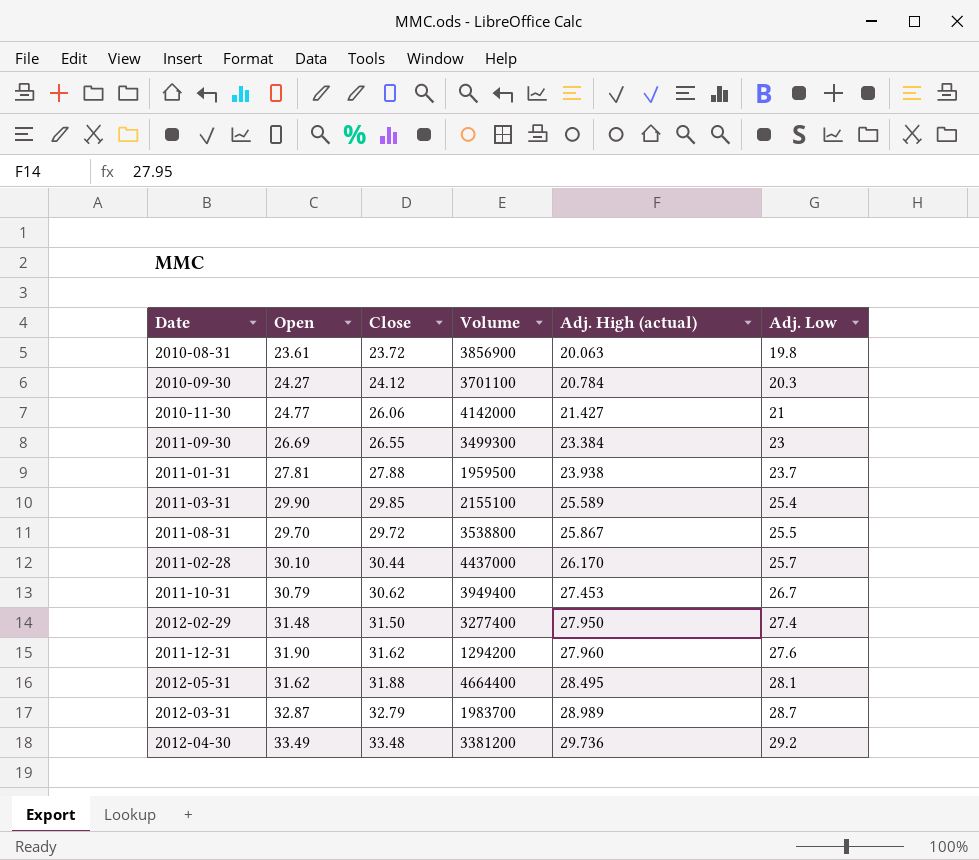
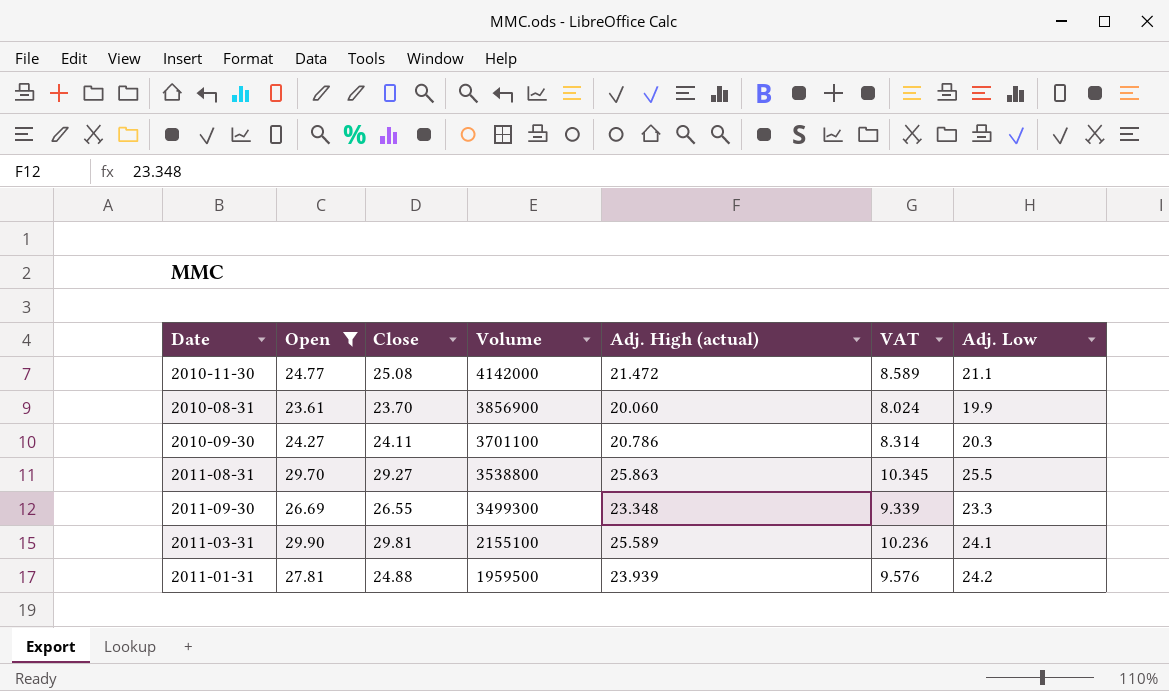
filter: none -> Open <= 29.90
row order: Adj. High (actual) ascending -> Volume descending
column VAT | formula: none -> [Adj. High (actual)] * 0.4
2010-11-30 | Close: 26.06 -> 25.08
2010-11-30 | Adj. High (actual): 21.427 -> 21.472
2010-11-30 | Adj. Low: 21 -> 21.1
2010-08-31 | Close: 23.72 -> 23.70
2010-08-31 | Adj. High (actual): 20.063 -> 20.060
2010-08-31 | Adj. Low: 19.8 -> 19.9
2010-09-30 | Close: 24.12 -> 24.11
2010-09-30 | Adj. High (actual): 20.784 -> 20.786
2011-08-31 | Close: 29.72 -> 29.27
2011-08-31 | Adj. High (actual): 25.867 -> 25.863
2011-09-30 | Adj. High (actual): 23.384 -> 23.348
2011-09-30 | Adj. Low: 23 -> 23.3
2011-03-31 | Close: 29.85 -> 29.81
2011-03-31 | Adj. Low: 25.4 -> 24.1
2011-01-31 | Close: 27.88 -> 24.88
2011-01-31 | Adj. High (actual): 23.938 -> 23.939
2011-01-31 | Adj. Low: 23.7 -> 24.2

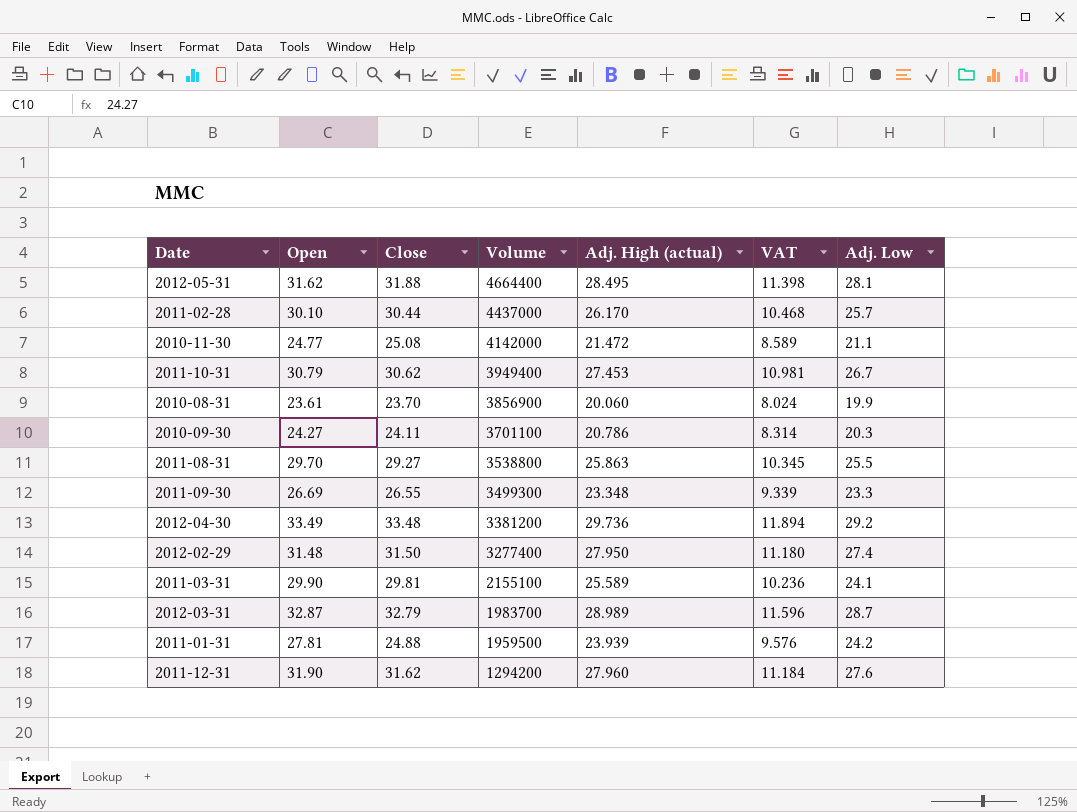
filter: Open <= 29.90 -> none

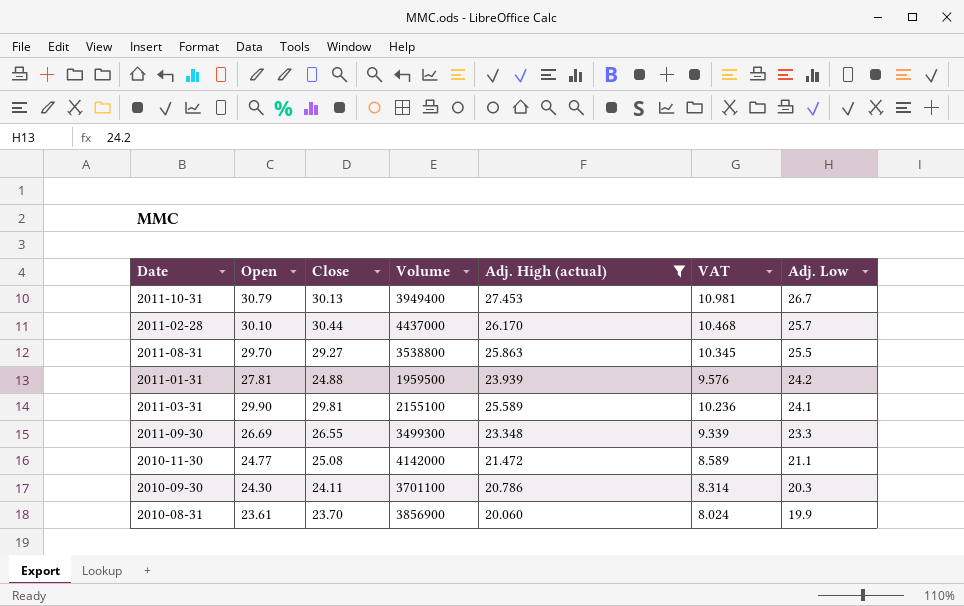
filter: none -> Adj. High (actual) <= 27.453
row order: Volume descending -> Adj. Low descending
2011-10-31 | Close: 30.62 -> 30.13
2010-09-30 | Open: 24.27 -> 24.30

